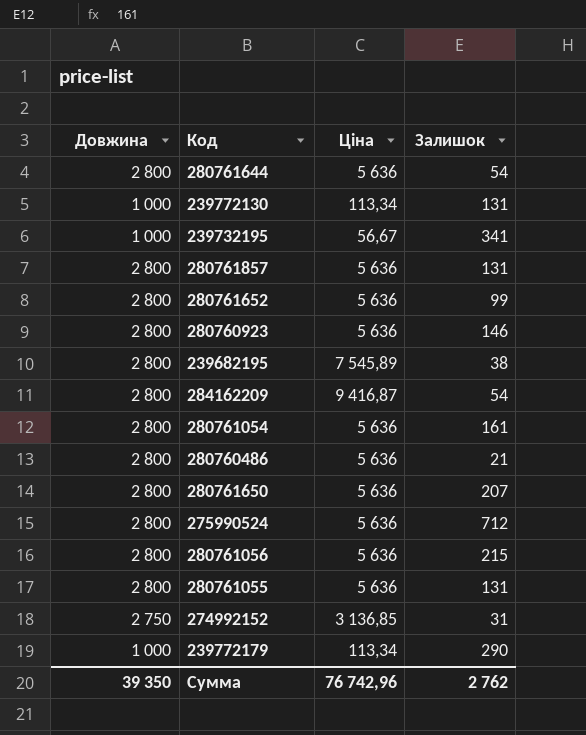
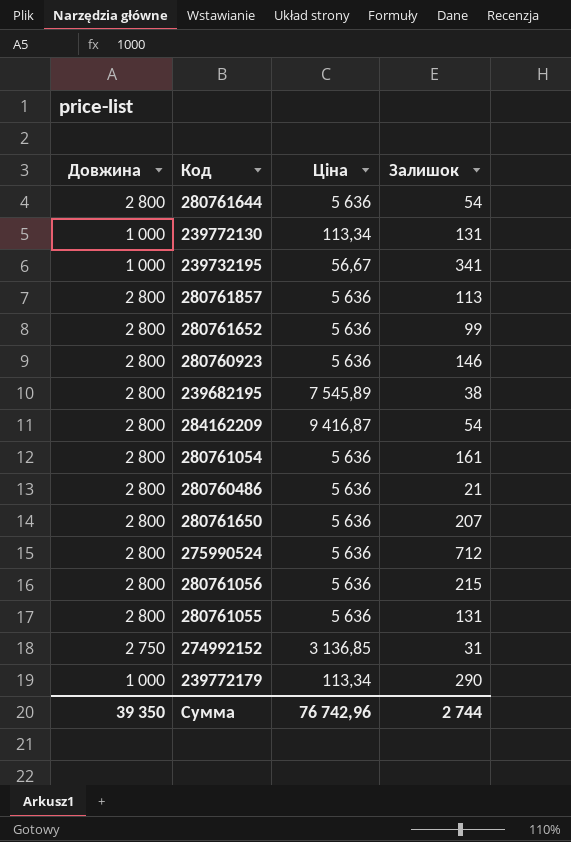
280761857 | Залишок: 131 -> 113
Сумма | Залишок: 2 762 -> 2 744

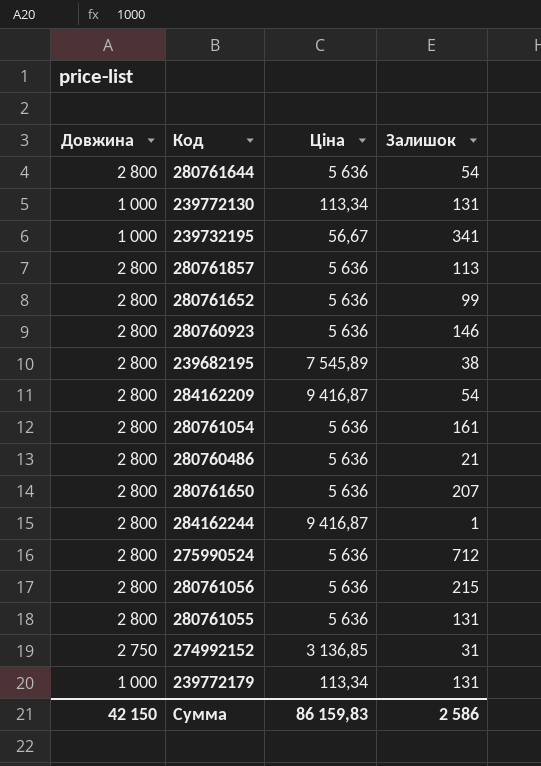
row 284162244: none -> 2 800 | 9 416,87 | 1
239772179 | Залишок: 290 -> 131
Сумма | Довжина: 39 350 -> 42 150
Сумма | Ціна: 76 742,96 -> 86 159,83
Сумма | Залишок: 2 744 -> 2 586

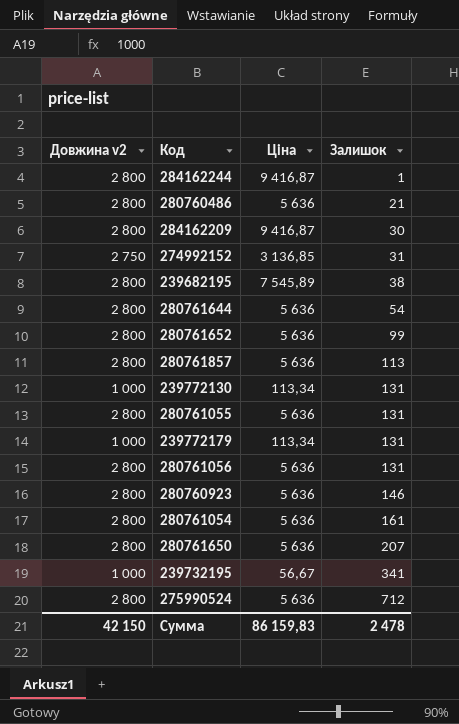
row order: none -> Залишок ascending
column name: Довжина -> Довжина v2
284162209 | Залишок: 54 -> 30
280761056 | Залишок: 215 -> 131
Сумма | Залишок: 2 586 -> 2 478

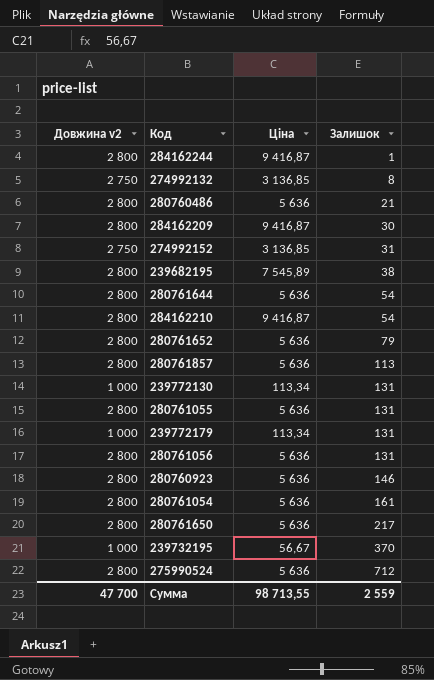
row 274992132: none -> 2 750 | 3 136,85 | 8
row 284162210: none -> 2 800 | 9 416,87 | 54
280761652 | Залишок: 99 -> 79
280761650 | Залишок: 207 -> 217
239732195 | Залишок: 341 -> 370
Сумма | Довжина v2: 42 150 -> 47 700
Сумма | Ціна: 86 159,83 -> 98 713,55
Сумма | Залишок: 2 478 -> 2 559

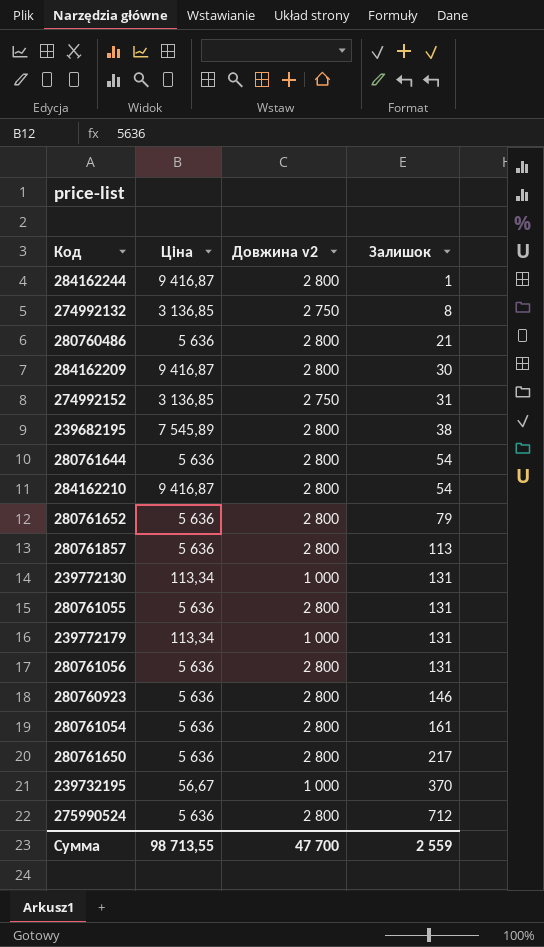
column Довжина v2 | position: 1 -> 3

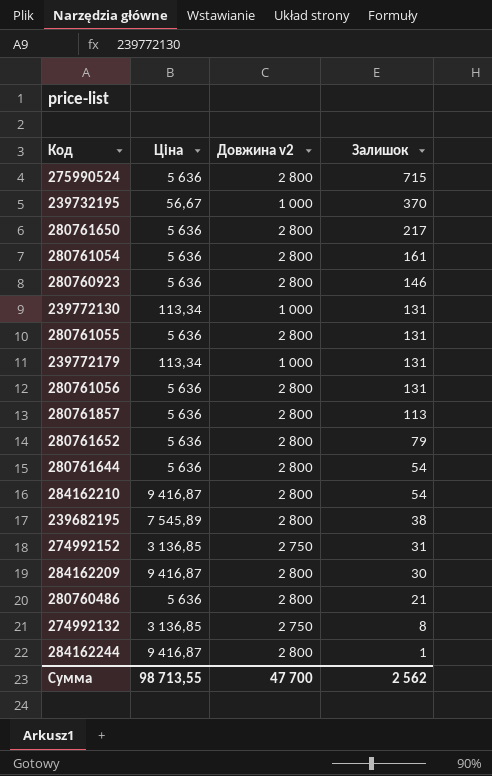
row order: Залишок ascending -> Залишок descending
275990524 | Залишок: 712 -> 715
Сумма | Залишок: 2 559 -> 2 562

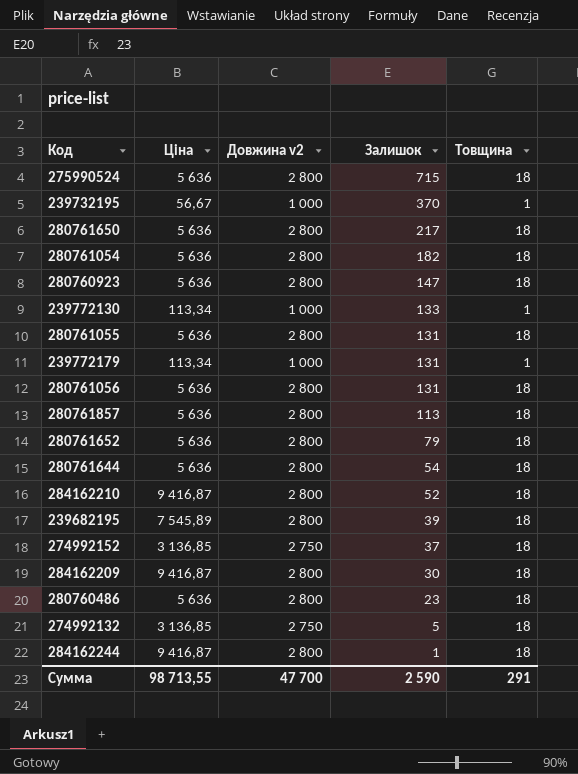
column Товщина | position: none -> 5
280761054 | Залишок: 161 -> 182
280760923 | Залишок: 146 -> 147
239772130 | Залишок: 131 -> 133
284162210 | Залишок: 54 -> 52
239682195 | Залишок: 38 -> 39
274992152 | Залишок: 31 -> 37
280760486 | Залишок: 21 -> 23
274992132 | Залишок: 8 -> 5
Сумма | Залишок: 2 562 -> 2 590

